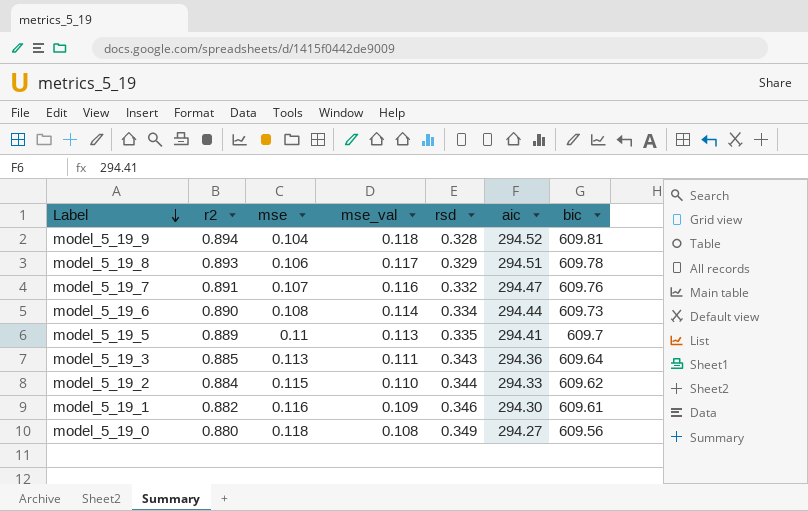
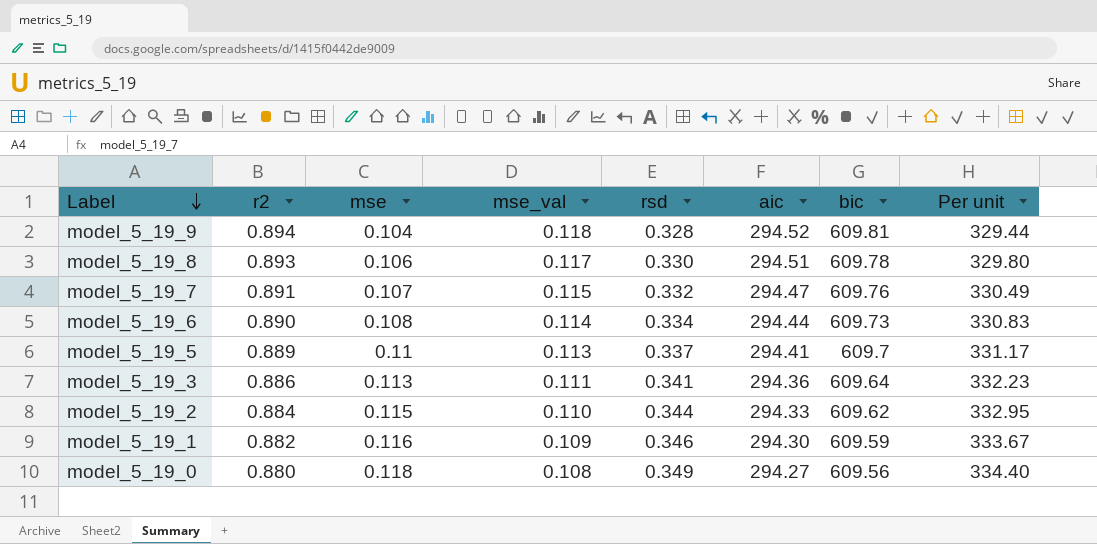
column Per unit | formula: none -> [aic] / [r2]
model_5_19_8 | rsd: 0.329 -> 0.330
model_5_19_7 | mse_val: 0.116 -> 0.115
model_5_19_5 | rsd: 0.335 -> 0.337
model_5_19_3 | r2: 0.885 -> 0.886
model_5_19_3 | rsd: 0.343 -> 0.341
model_5_19_1 | bic: 609.61 -> 609.59

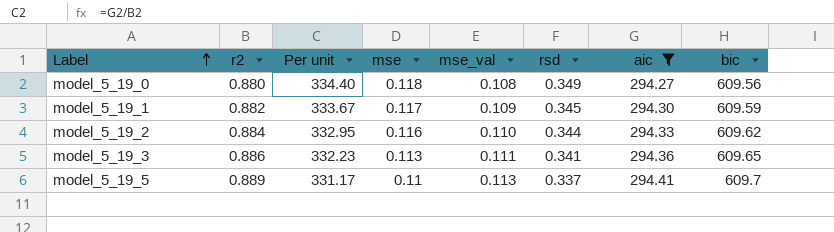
filter: none -> aic <= 294.41
row order: Label descending -> Label ascending
column Per unit | position: 8 -> 3
model_5_19_1 | mse: 0.116 -> 0.117
model_5_19_1 | rsd: 0.346 -> 0.345
model_5_19_2 | mse: 0.115 -> 0.116
model_5_19_3 | bic: 609.64 -> 609.65

